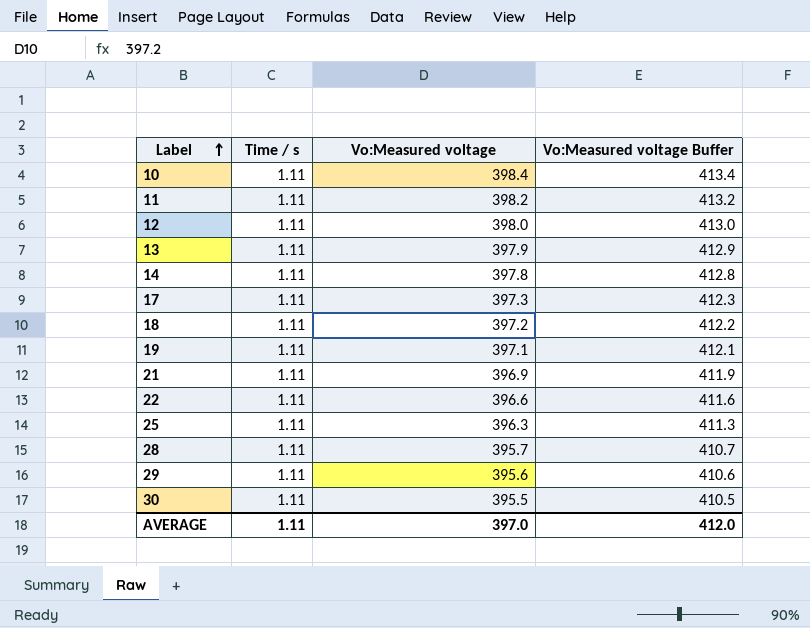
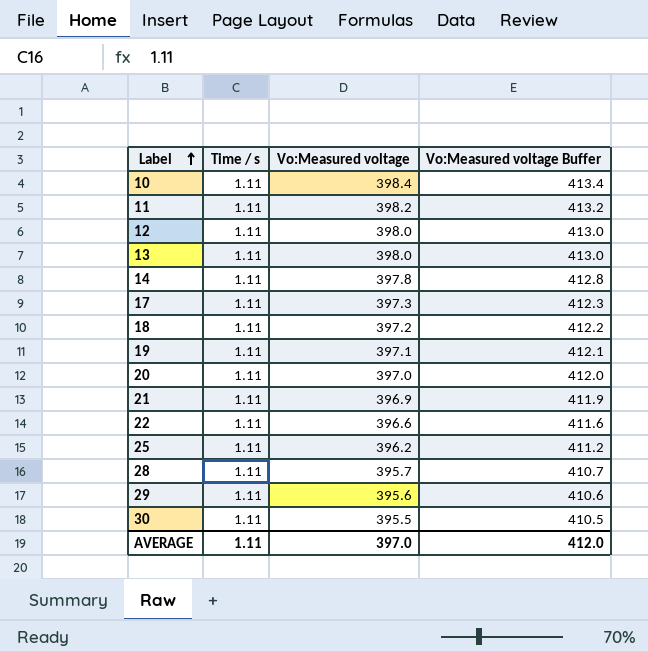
13 | Vo:Measured voltage: 397.9 -> 398.0
13 | Vo:Measured voltage Buffer: 412.9 -> 413.0
row 20: none -> 1.11 | 397.0 | 412.0
25 | Vo:Measured voltage: 396.3 -> 396.2
25 | Vo:Measured voltage Buffer: 411.3 -> 411.2

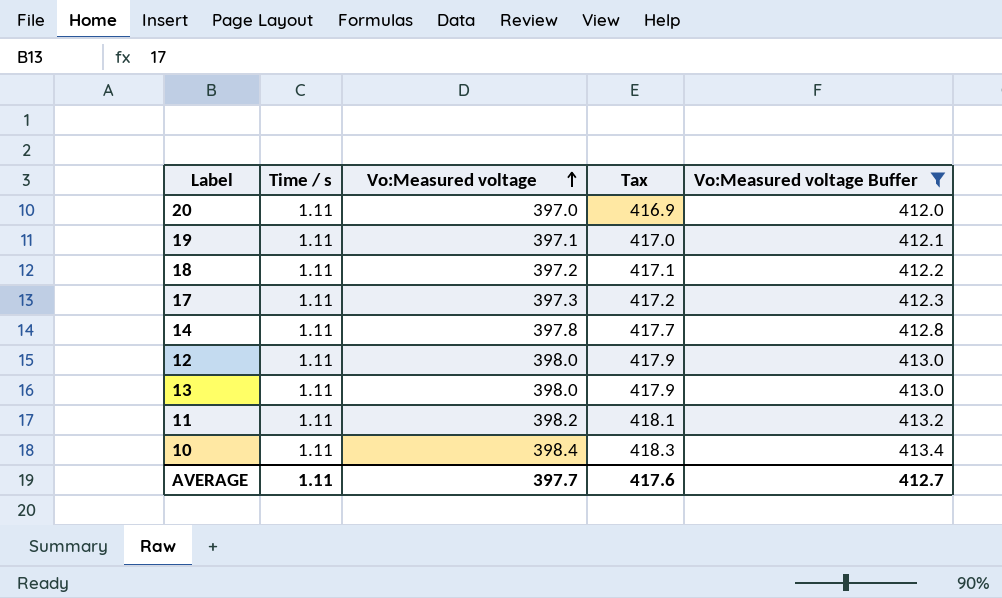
filter: none -> Vo:Measured voltage Buffer >= 412.0
row order: Label ascending -> Vo:Measured voltage ascending
column Tax | formula: none -> [Vo:Measured voltage] * 1.05
AVERAGE | Vo:Measured voltage: 397.0 -> 397.7
AVERAGE | Vo:Measured voltage Buffer: 412.0 -> 412.7

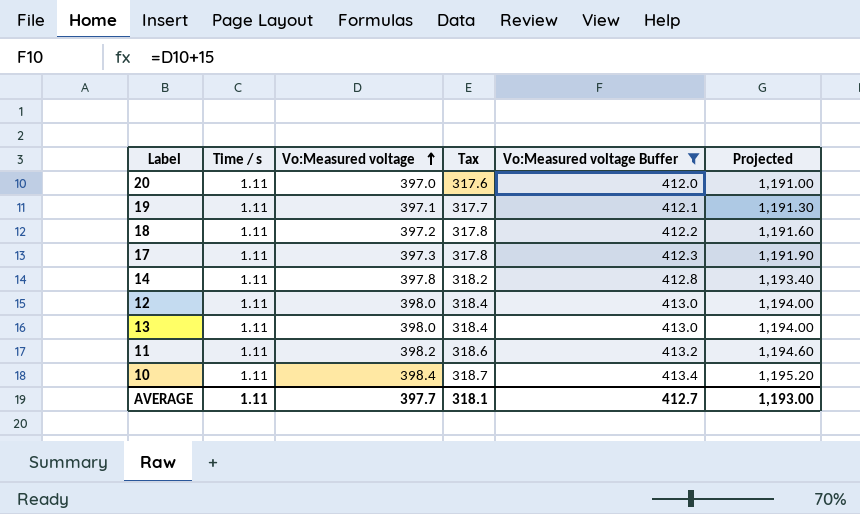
column Tax | formula: [Vo:Measured voltage] * 1.05 -> [Vo:Measured voltage] * 0.8
column Projected | formula: none -> [Vo:Measured voltage] * 3
AVERAGE | Tax: 417.6 -> 318.1

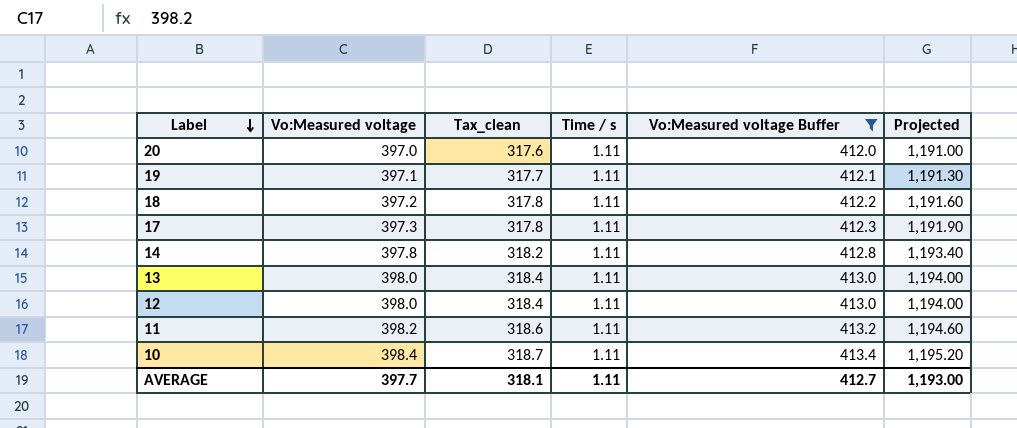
row order: Vo:Measured voltage ascending -> Label descending
column name: Tax -> Tax_clean
column Time / s | position: 2 -> 4

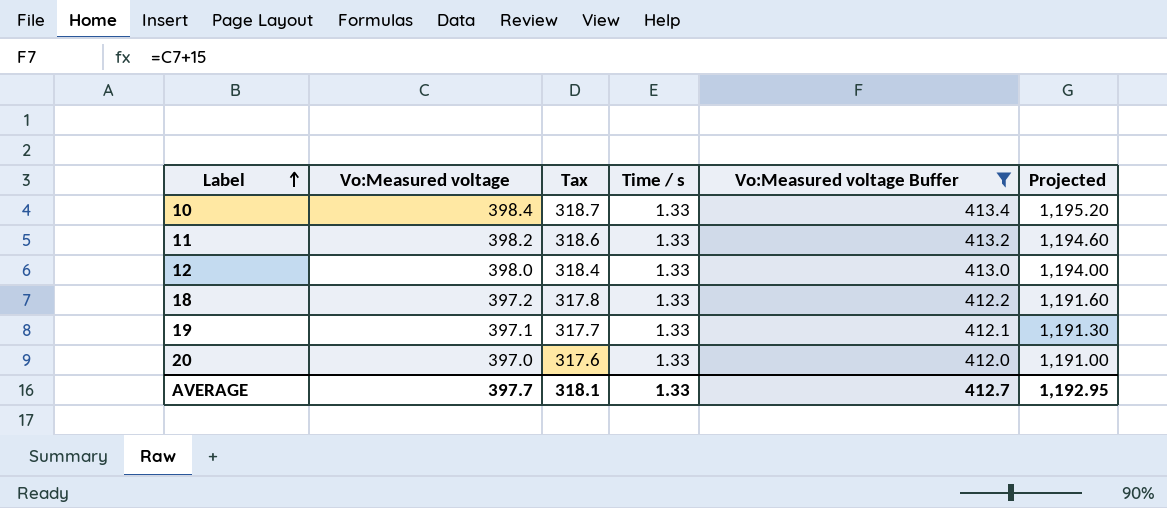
row order: Label descending -> Label ascending
column name: Tax_clean -> Tax
row 17: 397.3 | 317.8 | 1.11 | 412.3 | 1,191.90 -> none
row 14: 397.8 | 318.2 | 1.11 | 412.8 | 1,193.40 -> none
row 13: 398.0 | 318.4 | 1.11 | 413.0 | 1,194.00 -> none
10 | Time / s: 1.11 -> 1.33
11 | Time / s: 1.11 -> 1.33
12 | Time / s: 1.11 -> 1.33
18 | Time / s: 1.11 -> 1.33
19 | Time / s: 1.11 -> 1.33
20 | Time / s: 1.11 -> 1.33
AVERAGE | Time / s: 1.11 -> 1.33
AVERAGE | Projected: 1,193.00 -> 1,192.95

